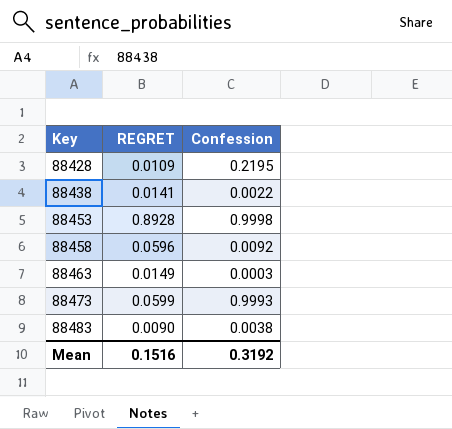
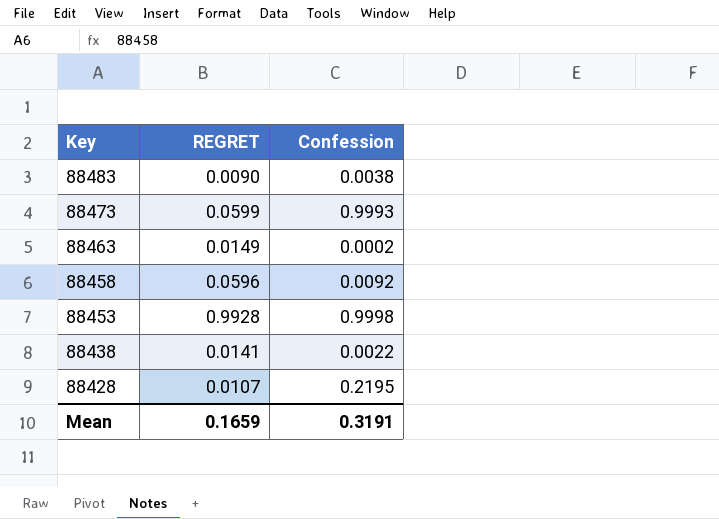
row order: Key ascending -> Key descending
88463 | Confession: 0.0003 -> 0.0002
88453 | REGRET: 0.8928 -> 0.9928
88428 | REGRET: 0.0109 -> 0.0107
Mean | REGRET: 0.1516 -> 0.1659
Mean | Confession: 0.3192 -> 0.3191

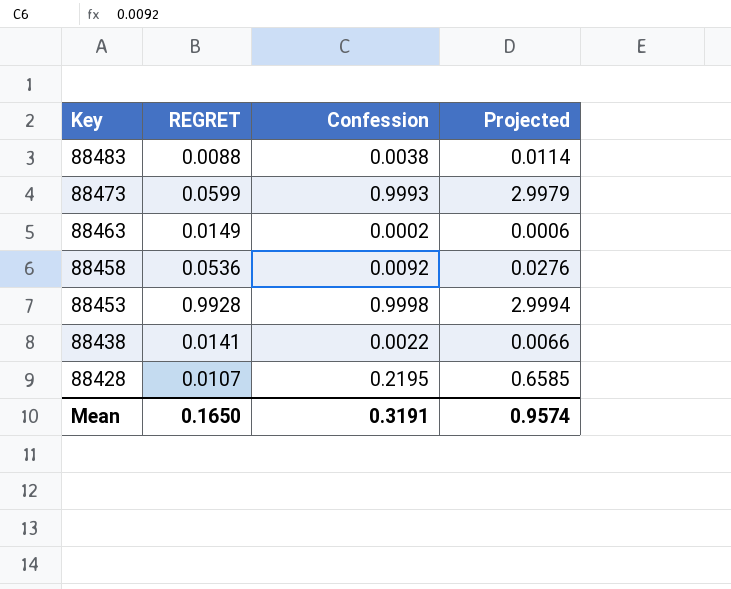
column Projected | formula: none -> [Confession] * 3
88483 | REGRET: 0.0090 -> 0.0088
88458 | REGRET: 0.0596 -> 0.0536
Mean | REGRET: 0.1659 -> 0.1650

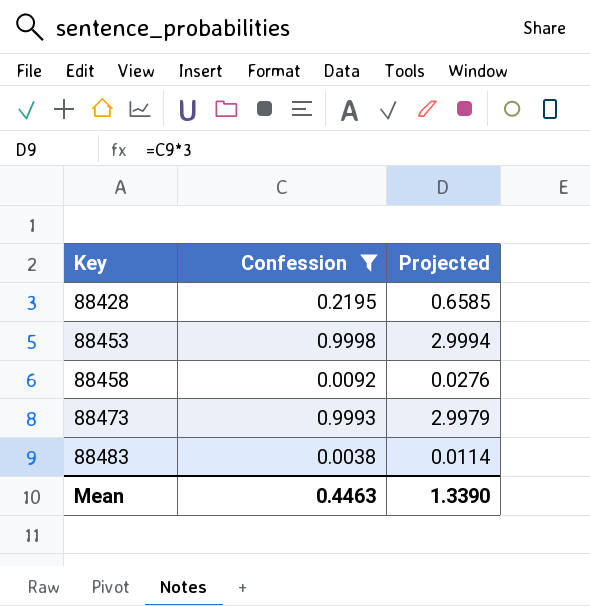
filter: none -> Confession >= 0.0038
row order: Key descending -> Key ascending
column REGRET | position: 2 -> none
Mean | Confession: 0.3191 -> 0.4463
Mean | Projected: 0.9574 -> 1.3390

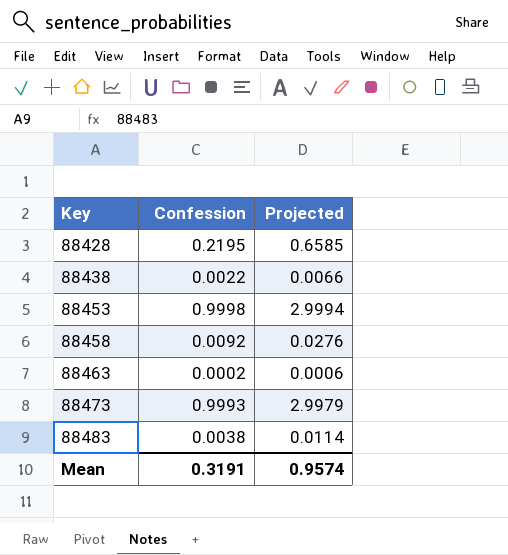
filter: Confession >= 0.0038 -> none
Mean | Confession: 0.4463 -> 0.3191
Mean | Projected: 1.3390 -> 0.9574

